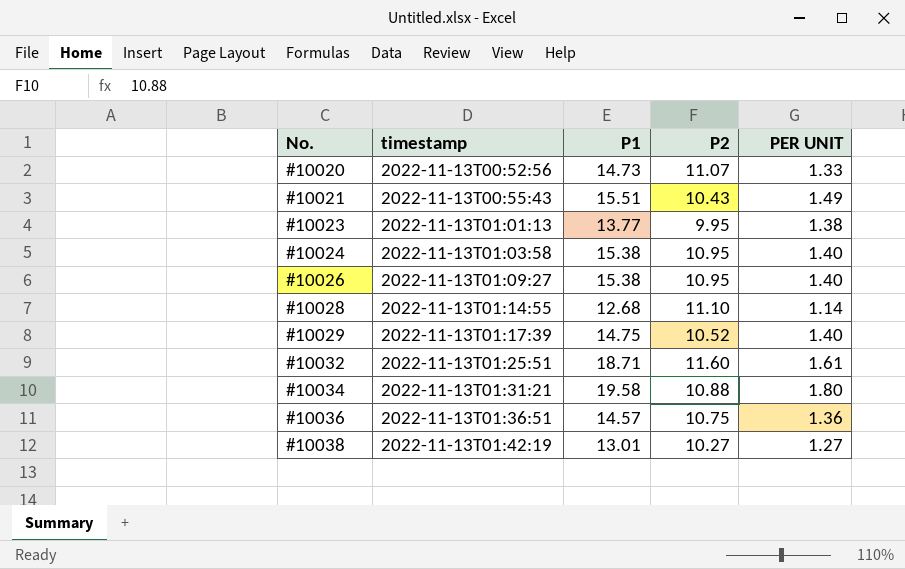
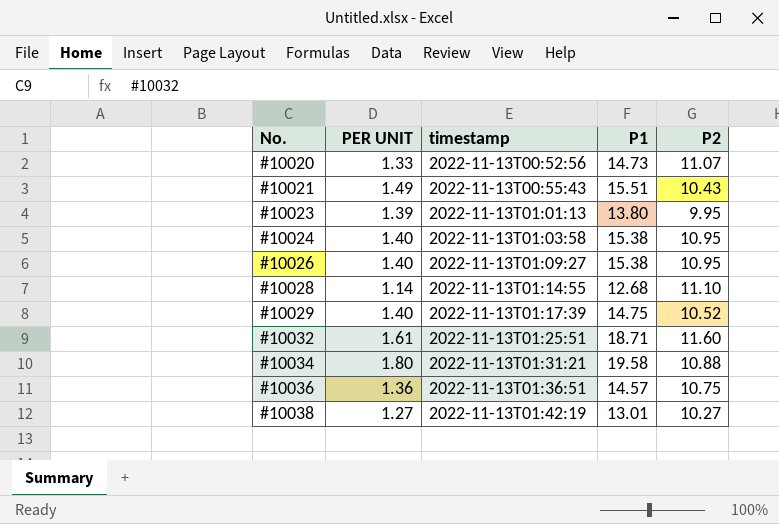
column PER UNIT | position: 5 -> 2
#10023 | PER UNIT: 1.38 -> 1.39
#10023 | P1: 13.77 -> 13.80

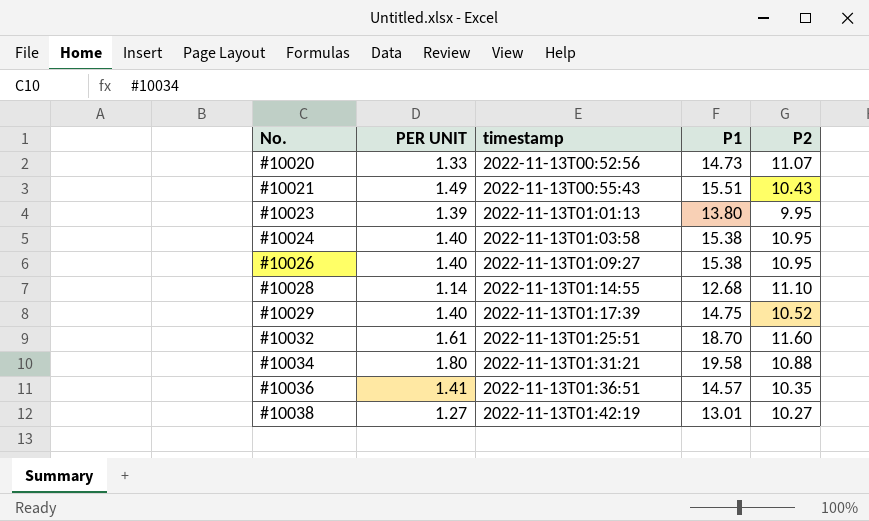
#10032 | P1: 18.71 -> 18.70
#10036 | PER UNIT: 1.36 -> 1.41
#10036 | P2: 10.75 -> 10.35

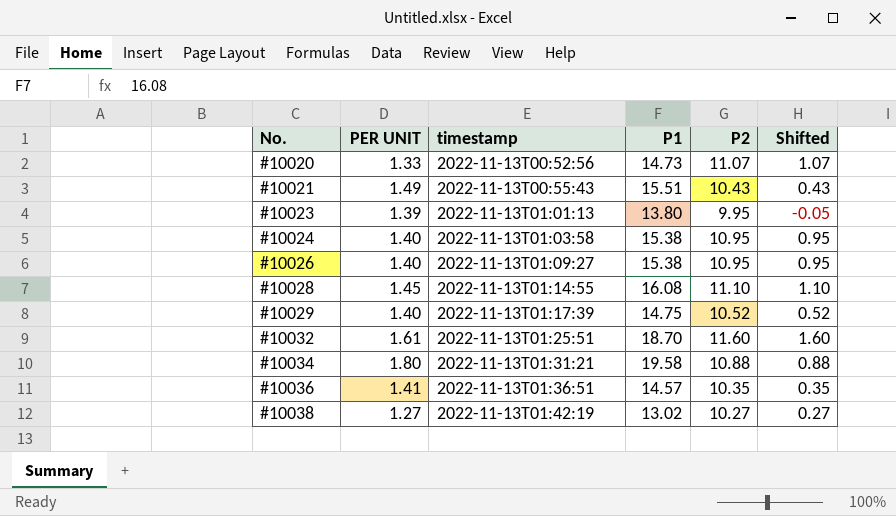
column Shifted | formula: none -> [P2] - 10
#10028 | PER UNIT: 1.14 -> 1.45
#10028 | P1: 12.68 -> 16.08
#10038 | P1: 13.01 -> 13.02

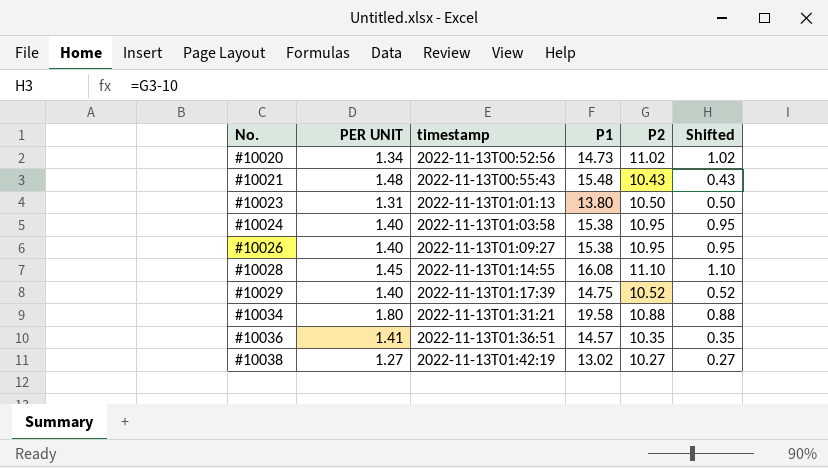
row #10032: 1.61 | 2022-11-13T01:25:51 | 18.70 | 11.60 | 1.60 -> none
#10020 | PER UNIT: 1.33 -> 1.34
#10020 | P2: 11.07 -> 11.02
#10020 | Shifted: 1.07 -> 1.02
#10021 | PER UNIT: 1.49 -> 1.48
#10021 | P1: 15.51 -> 15.48
#10023 | PER UNIT: 1.39 -> 1.31
#10023 | P2: 9.95 -> 10.50
#10023 | Shifted: -0.05 -> 0.50

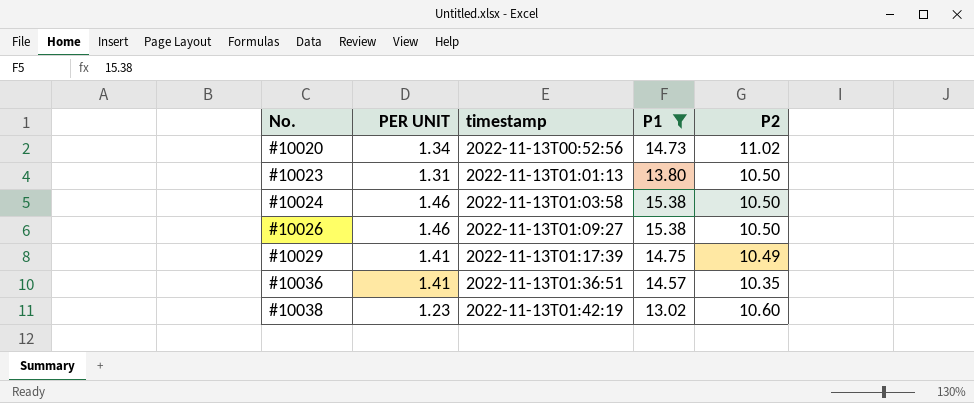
filter: none -> P1 <= 15.38
column Shifted | formula: [P2] - 10 -> none
#10024 | PER UNIT: 1.40 -> 1.46
#10024 | P2: 10.95 -> 10.50
#10026 | PER UNIT: 1.40 -> 1.46
#10026 | P2: 10.95 -> 10.50
#10029 | PER UNIT: 1.40 -> 1.41
#10029 | P2: 10.52 -> 10.49
#10038 | PER UNIT: 1.27 -> 1.23
#10038 | P2: 10.27 -> 10.60

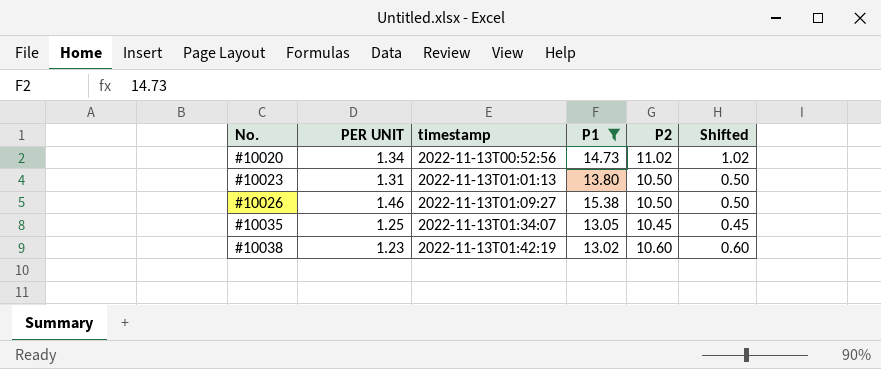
column Shifted | formula: none -> [P2] - 10
row #10024: 1.46 | 2022-11-13T01:03:58 | 15.38 | 10.50 -> none
row #10029: 1.41 | 2022-11-13T01:17:39 | 14.75 | 10.49 -> none
row #10036: 1.41 | 2022-11-13T01:36:51 | 14.57 | 10.35 -> none
row #10035: none -> 1.25 | 2022-11-13T01:34:07 | 13.05 | 10.45 | 0.45

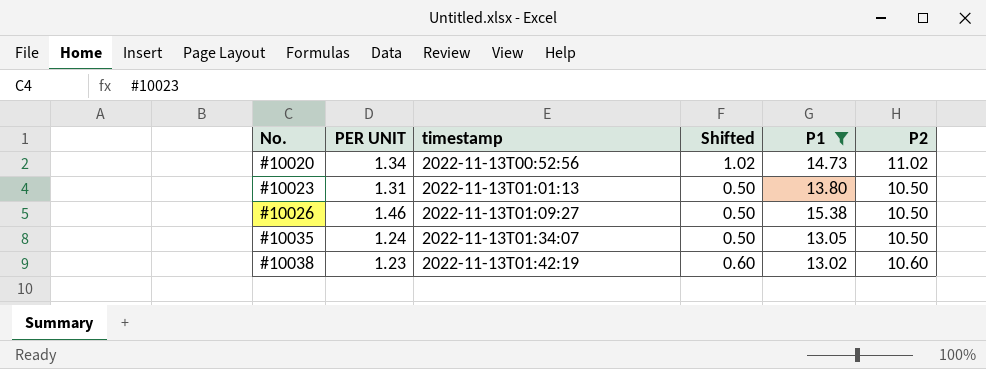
column Shifted | position: 6 -> 4
#10035 | PER UNIT: 1.25 -> 1.24
#10035 | Shifted: 0.45 -> 0.50
#10035 | P2: 10.45 -> 10.50

